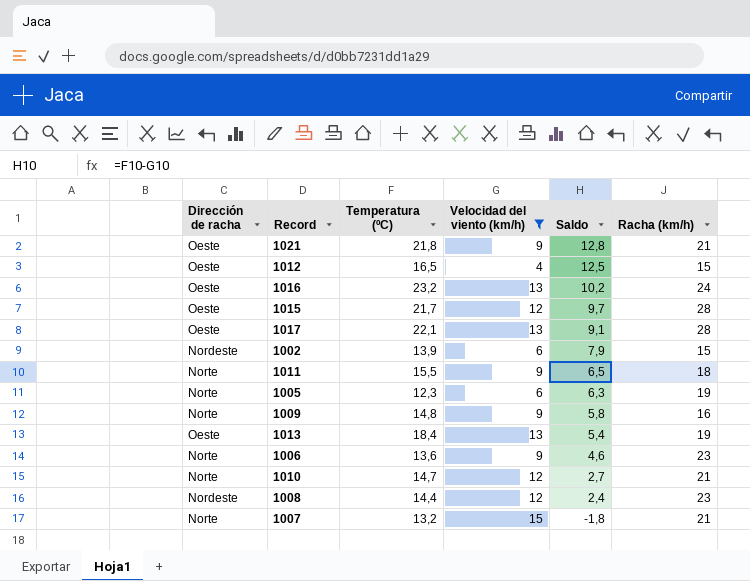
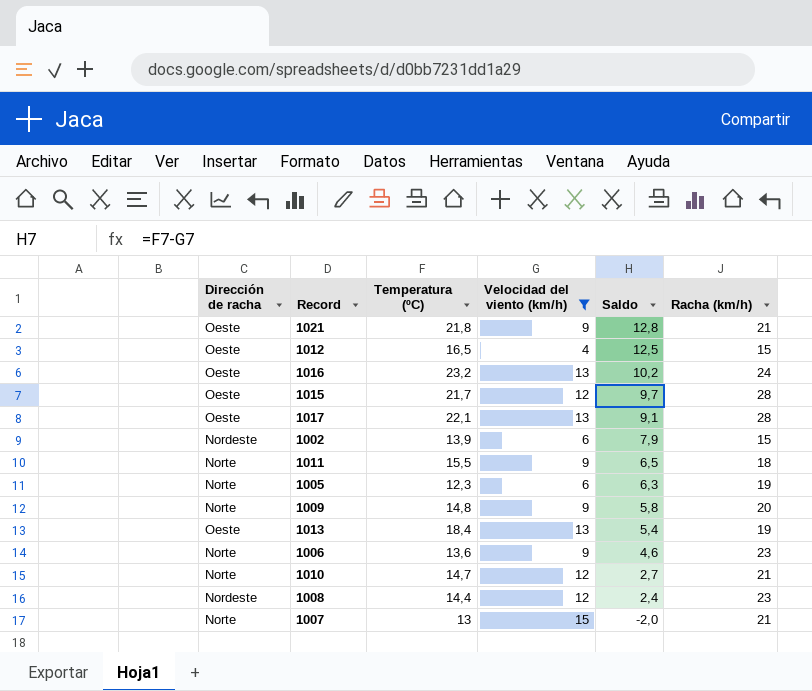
1009 | Racha (km/h): 16 -> 20
1007 | Temperatura (ºC): 13,2 -> 13
1007 | Saldo: -1,8 -> -2,0

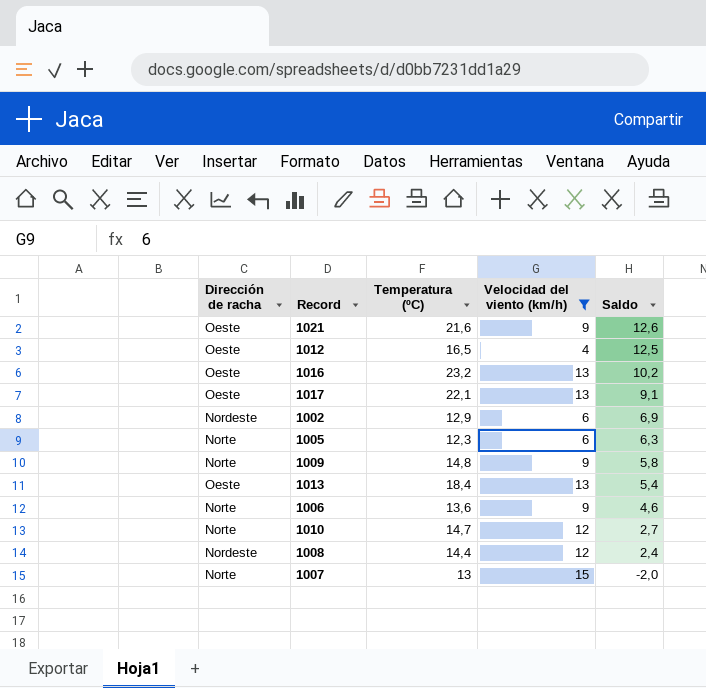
column Racha (km/h) | position: 6 -> none
row 1015: Oeste | 21,7 | 12 | 9,7 | 28 -> none
row 1011: Norte | 15,5 | 9 | 6,5 | 18 -> none
1021 | Temperatura (ºC): 21,8 -> 21,6
1021 | Saldo: 12,8 -> 12,6
1002 | Temperatura (ºC): 13,9 -> 12,9
1002 | Saldo: 7,9 -> 6,9

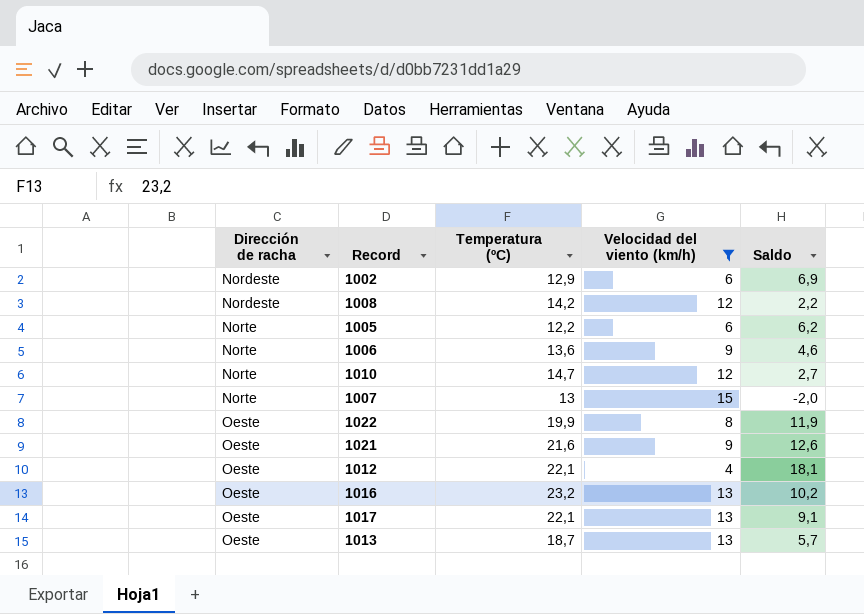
row order: Saldo descending -> Dirección de racha ascending
row 1009: Norte | 14,8 | 9 | 5,8 -> none
1008 | Temperatura (ºC): 14,4 -> 14,2
1008 | Saldo: 2,4 -> 2,2
1005 | Temperatura (ºC): 12,3 -> 12,2
1005 | Saldo: 6,3 -> 6,2
row 1022: none -> Oeste | 19,9 | 8 | 11,9
1012 | Temperatura (ºC): 16,5 -> 22,1
1012 | Saldo: 12,5 -> 18,1
1013 | Temperatura (ºC): 18,4 -> 18,7
1013 | Saldo: 5,4 -> 5,7

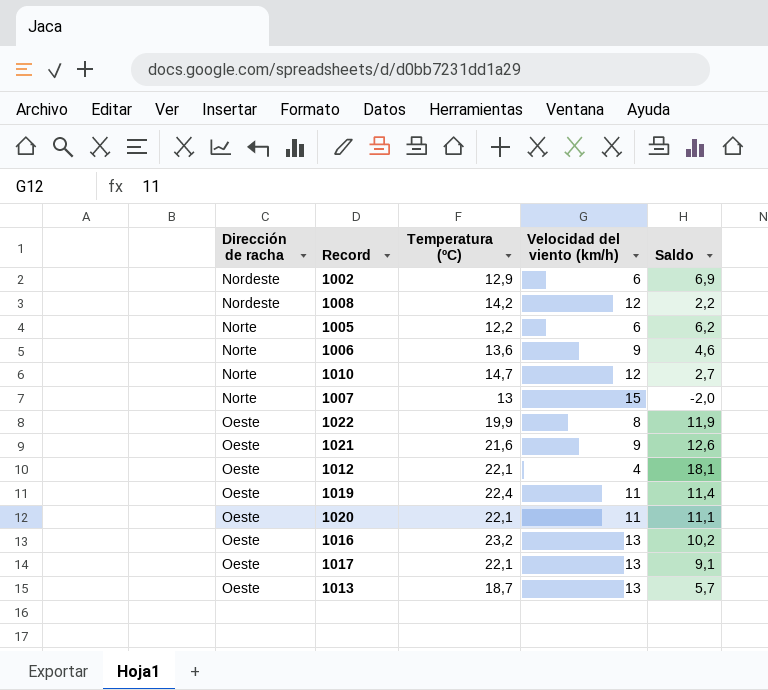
filter: Velocidad del viento (km/h) != 11 -> none

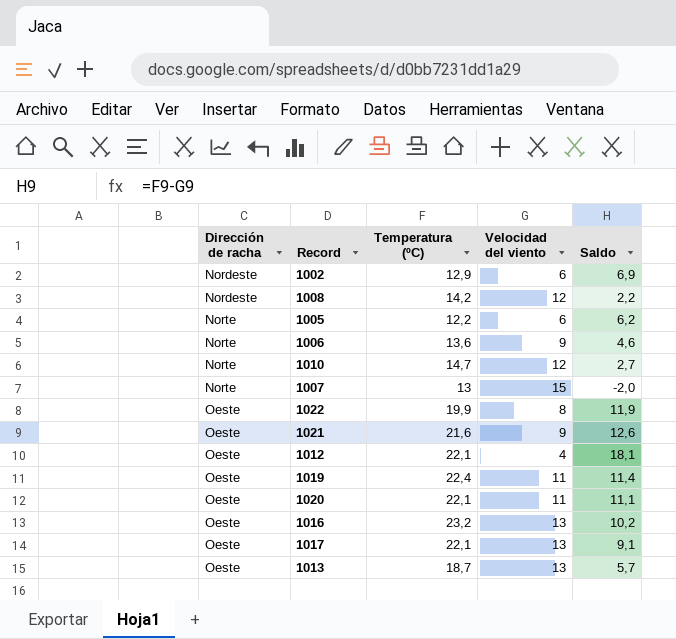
column name: Velocidad del viento (km/h) -> Velocidad del viento

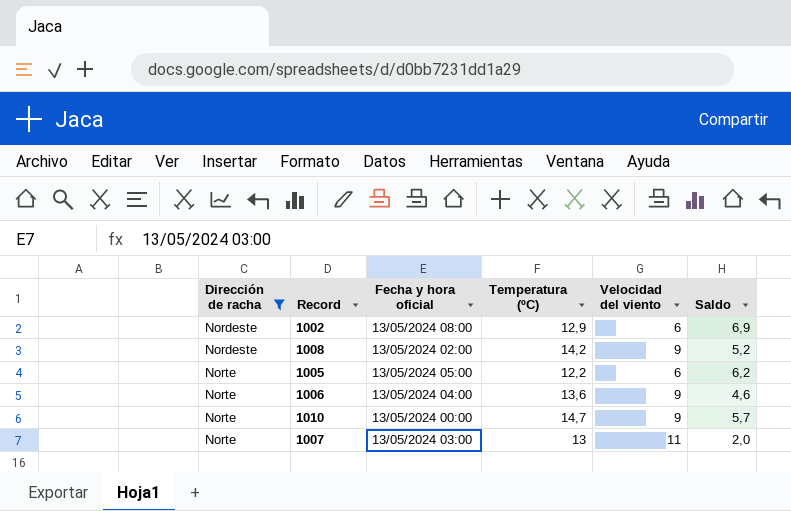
filter: none -> Dirección de racha != Oeste
column Fecha y hora oficial | position: none -> 3
1008 | Velocidad del viento: 12 -> 9
1008 | Saldo: 2,2 -> 5,2
1010 | Velocidad del viento: 12 -> 9
1010 | Saldo: 2,7 -> 5,7
1007 | Velocidad del viento: 15 -> 11
1007 | Saldo: -2,0 -> 2,0

